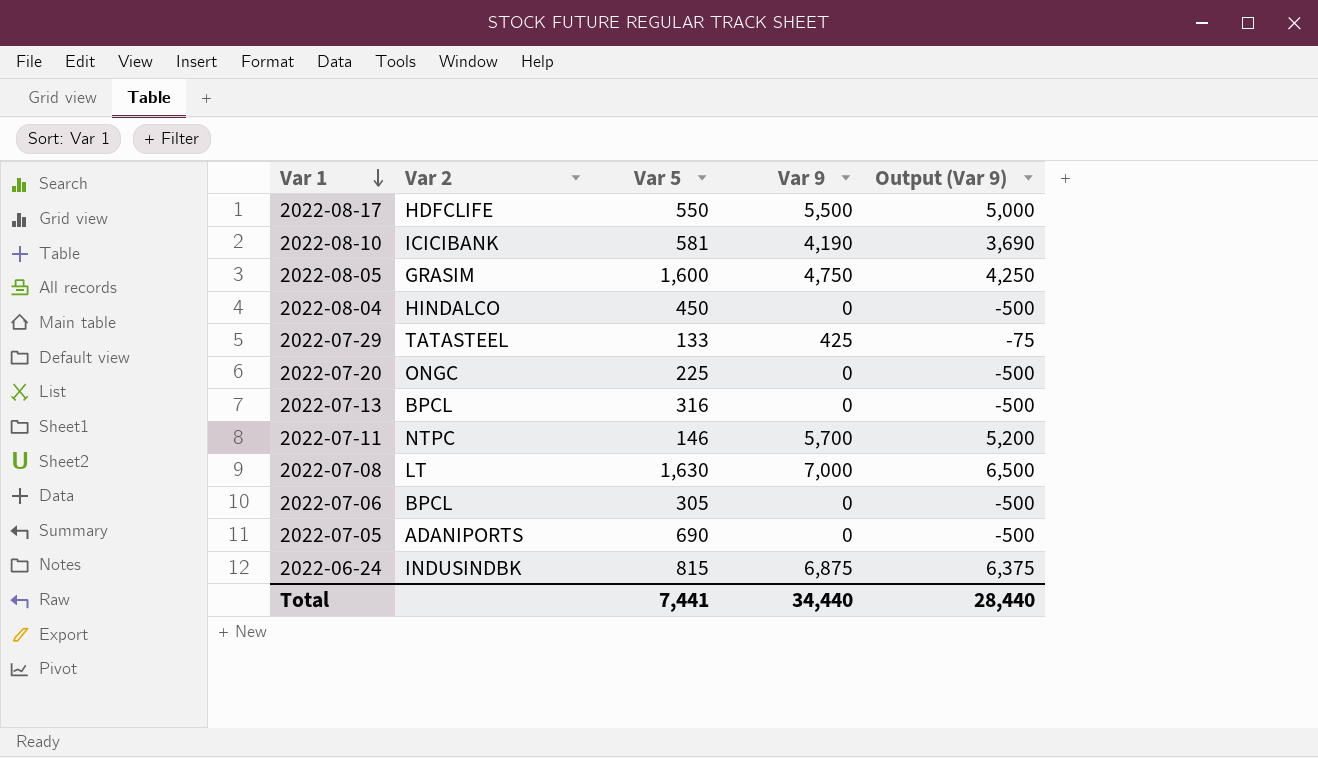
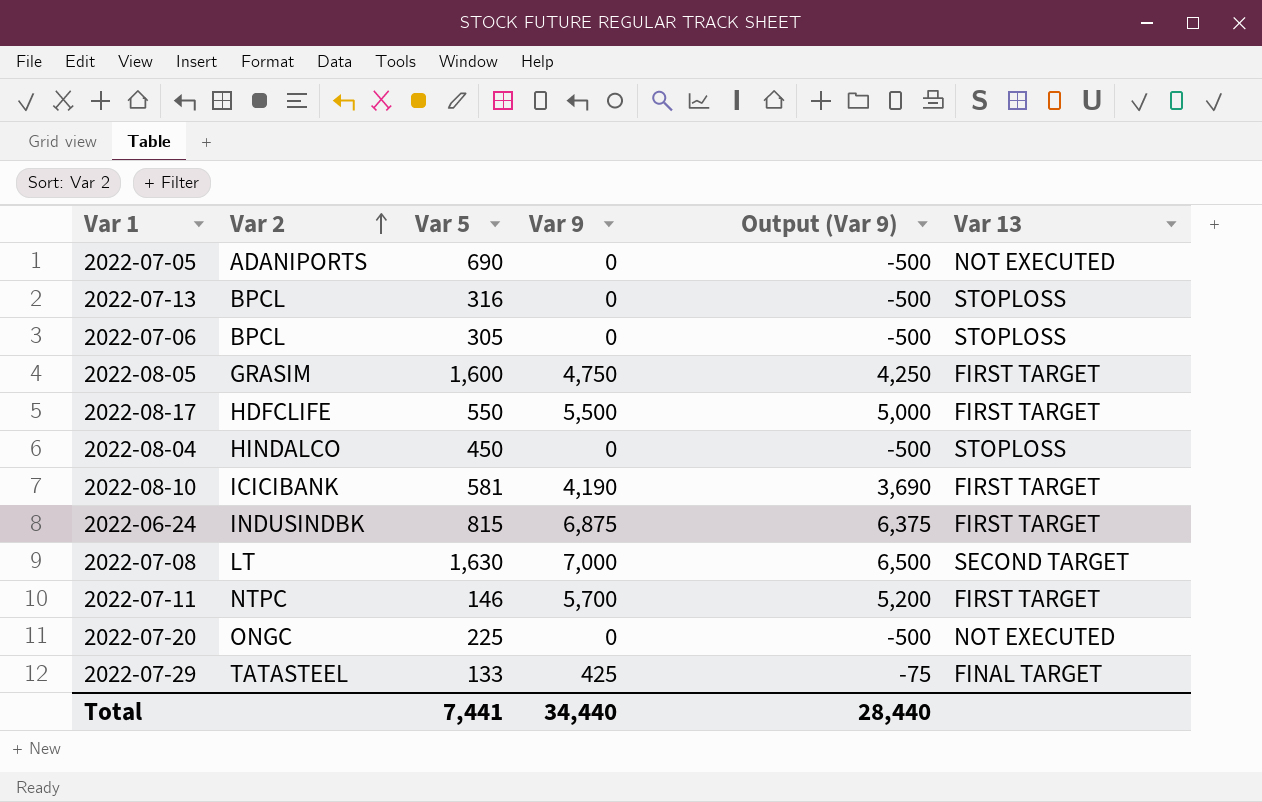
row order: Var 1 descending -> Var 2 ascending
column Var 13 | position: none -> 6

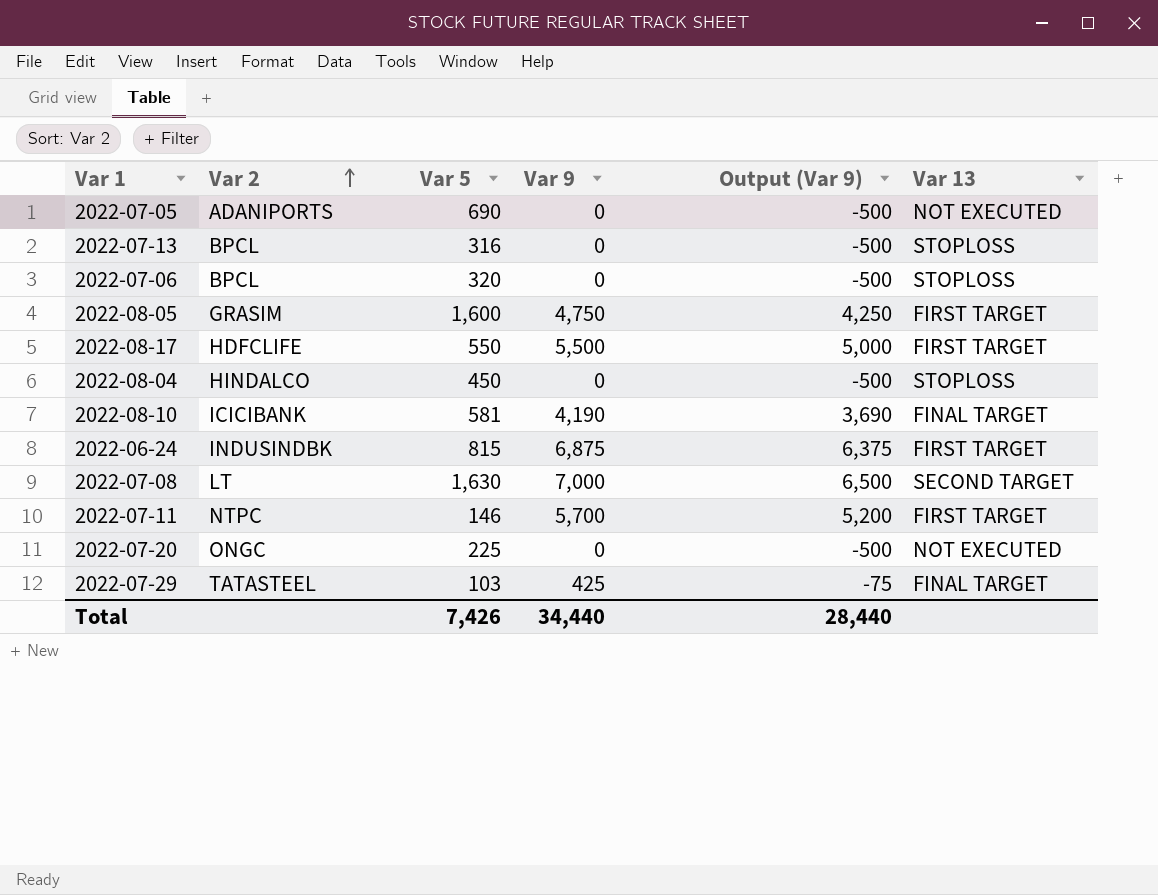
2022-07-06 | Var 5: 305 -> 320
2022-08-10 | Var 13: FIRST TARGET -> FINAL TARGET
2022-07-29 | Var 5: 133 -> 103
Total | Var 5: 7,441 -> 7,426

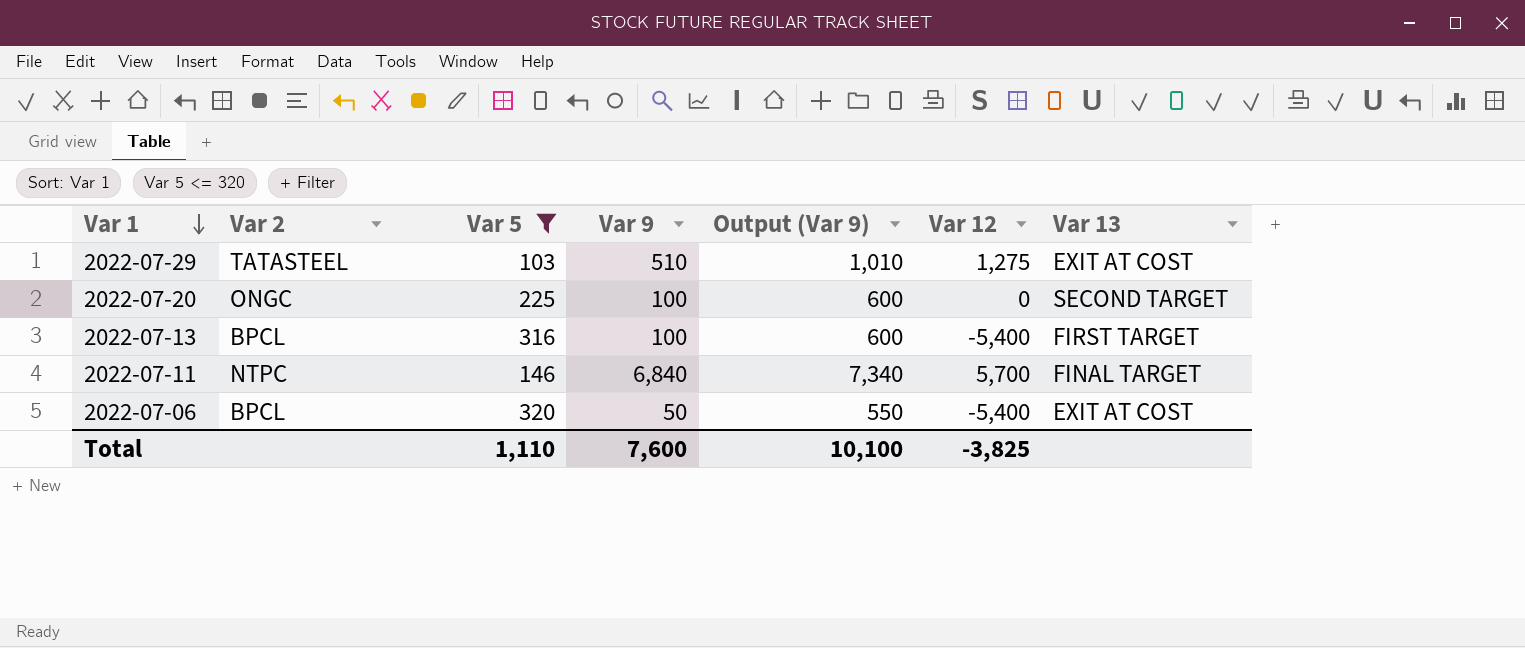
filter: none -> Var 5 <= 320
row order: Var 2 ascending -> Var 1 descending
column Output (Var 9) | formula: [Var 9] - 500 -> [Var 9] + 500
column Var 12 | position: none -> 6
2022-07-29 | Var 9: 425 -> 510
2022-07-29 | Var 13: FINAL TARGET -> EXIT AT COST
2022-07-20 | Var 9: 0 -> 100
2022-07-20 | Var 13: NOT EXECUTED -> SECOND TARGET
2022-07-13 | Var 9: 0 -> 100
2022-07-13 | Var 13: STOPLOSS -> FIRST TARGET
2022-07-11 | Var 9: 5,700 -> 6,840
2022-07-11 | Var 13: FIRST TARGET -> FINAL TARGET
2022-07-06 | Var 9: 0 -> 50
2022-07-06 | Var 13: STOPLOSS -> EXIT AT COST
Total | Var 5: 7,426 -> 1,110
Total | Var 9: 34,440 -> 7,600
Total | Output (Var 9): 28,440 -> 10,100

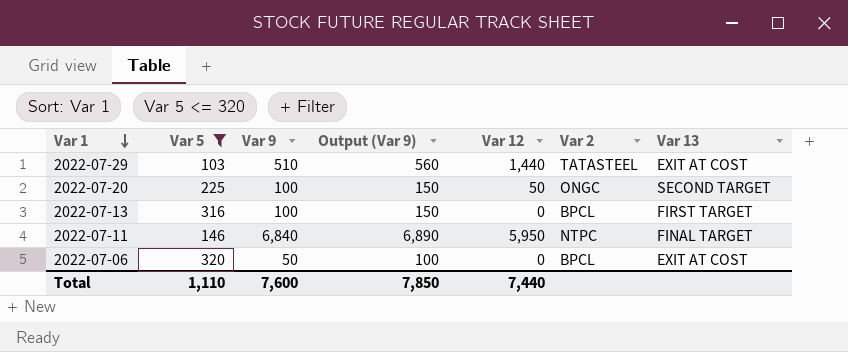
column Output (Var 9) | formula: [Var 9] + 500 -> [Var 9] + 50
column Var 2 | position: 2 -> 6
2022-07-29 | Var 12: 1,275 -> 1,440
2022-07-20 | Var 12: 0 -> 50
2022-07-13 | Var 12: -5,400 -> 0
2022-07-11 | Var 12: 5,700 -> 5,950
2022-07-06 | Var 12: -5,400 -> 0
Total | Output (Var 9): 10,100 -> 7,850
Total | Var 12: -3,825 -> 7,440

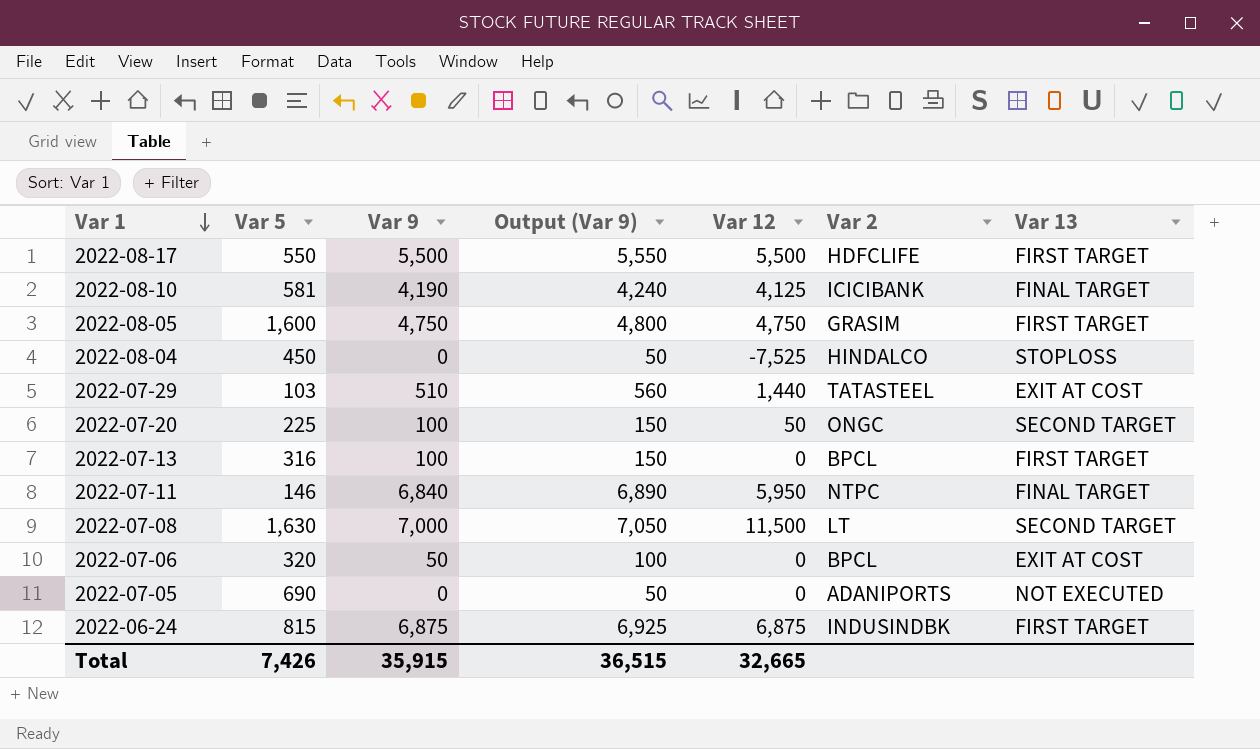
filter: Var 5 <= 320 -> none
Total | Var 5: 1,110 -> 7,426
Total | Var 9: 7,600 -> 35,915
Total | Output (Var 9): 7,850 -> 36,515
Total | Var 12: 7,440 -> 32,665

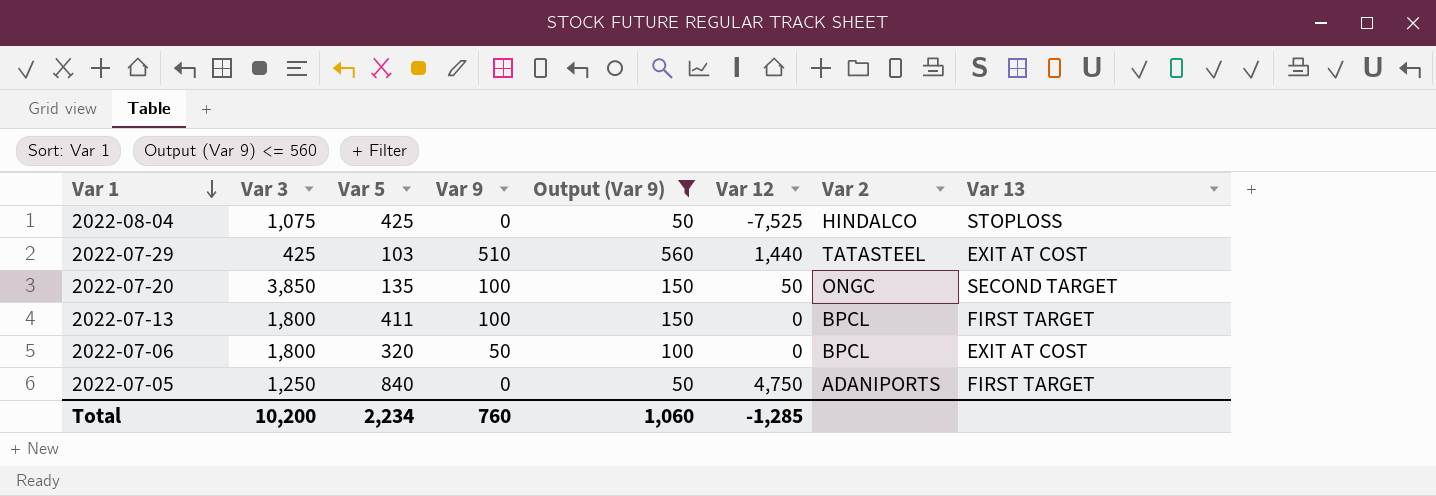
filter: none -> Output (Var 9) <= 560
column Var 3 | position: none -> 2
2022-08-04 | Var 5: 450 -> 425
2022-07-20 | Var 5: 225 -> 135
2022-07-13 | Var 5: 316 -> 411
2022-07-05 | Var 5: 690 -> 840
2022-07-05 | Var 12: 0 -> 4,750
2022-07-05 | Var 13: NOT EXECUTED -> FIRST TARGET
Total | Var 5: 7,426 -> 2,234
Total | Var 9: 35,915 -> 760
Total | Output (Var 9): 36,515 -> 1,060
Total | Var 12: 32,665 -> -1,285

